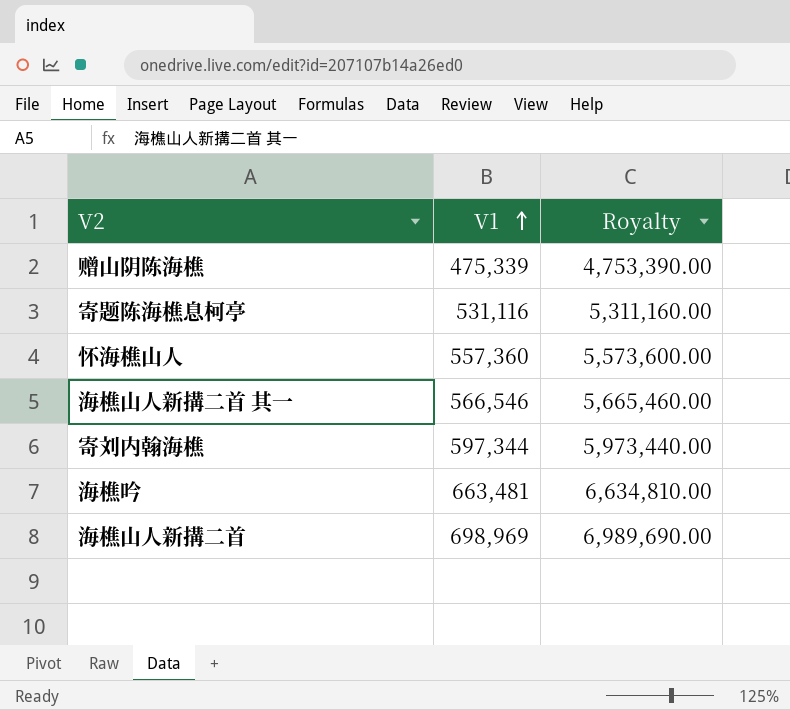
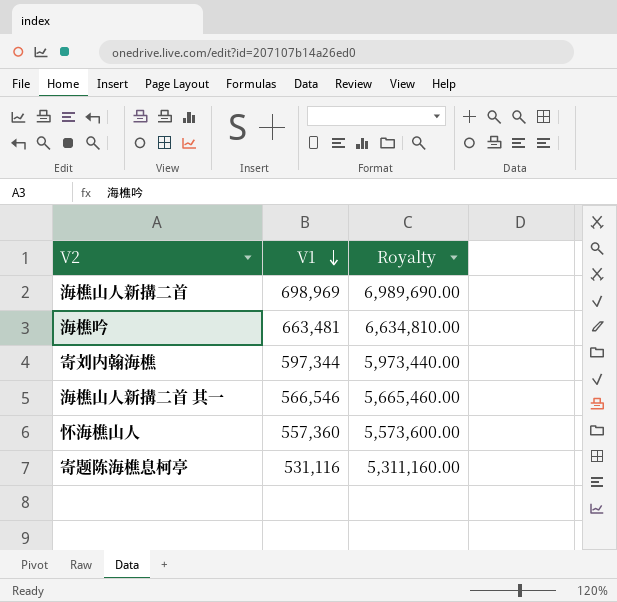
row order: V1 ascending -> V1 descending
row 赠山阴陈海樵: 475,339 | 4,753,390.00 -> none

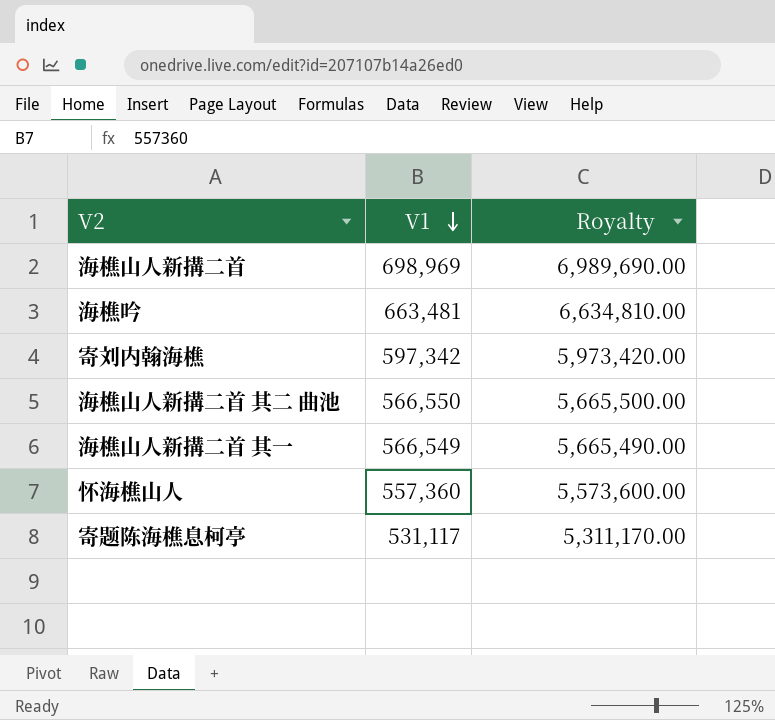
寄刘内翰海樵 | V1: 597,344 -> 597,342
寄刘内翰海樵 | Royalty: 5,973,440.00 -> 5,973,420.00
row 海樵山人新搆二首 其二 曲池: none -> 566,550 | 5,665,500.00
海樵山人新搆二首 其一 | V1: 566,546 -> 566,549
海樵山人新搆二首 其一 | Royalty: 5,665,460.00 -> 5,665,490.00
寄题陈海樵息柯亭 | V1: 531,116 -> 531,117
寄题陈海樵息柯亭 | Royalty: 5,311,160.00 -> 5,311,170.00

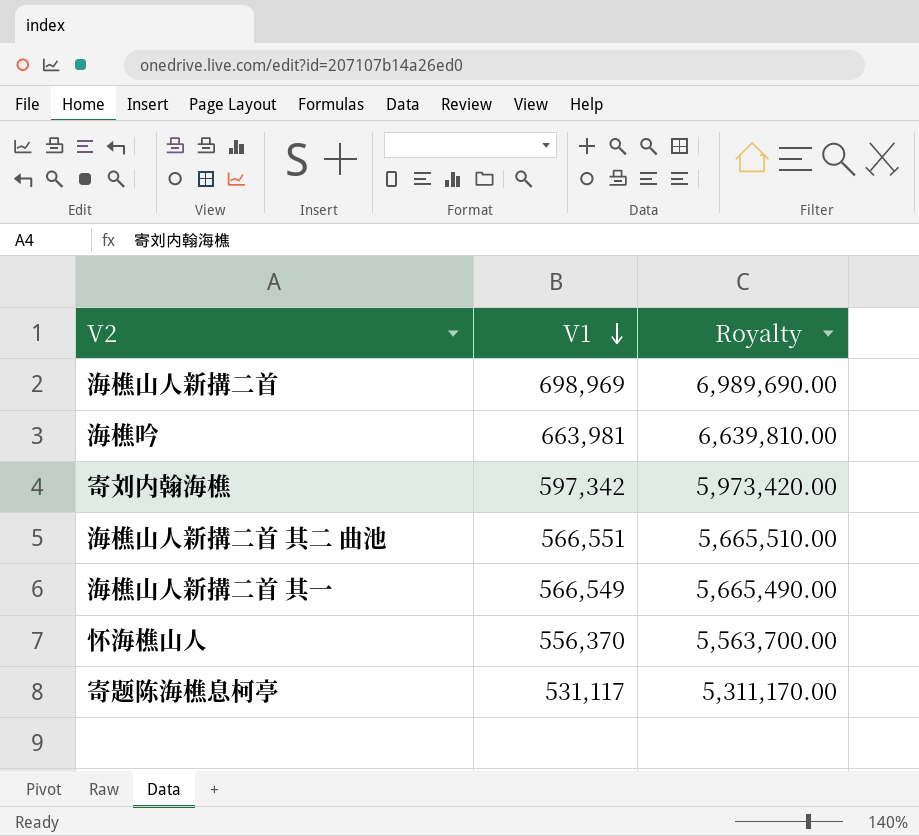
海樵吟 | V1: 663,481 -> 663,981
海樵吟 | Royalty: 6,634,810.00 -> 6,639,810.00
海樵山人新搆二首 其二 曲池 | V1: 566,550 -> 566,551
海樵山人新搆二首 其二 曲池 | Royalty: 5,665,500.00 -> 5,665,510.00
怀海樵山人 | V1: 557,360 -> 556,370
怀海樵山人 | Royalty: 5,573,600.00 -> 5,563,700.00

